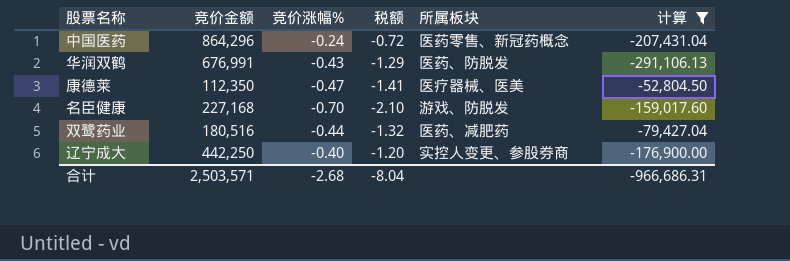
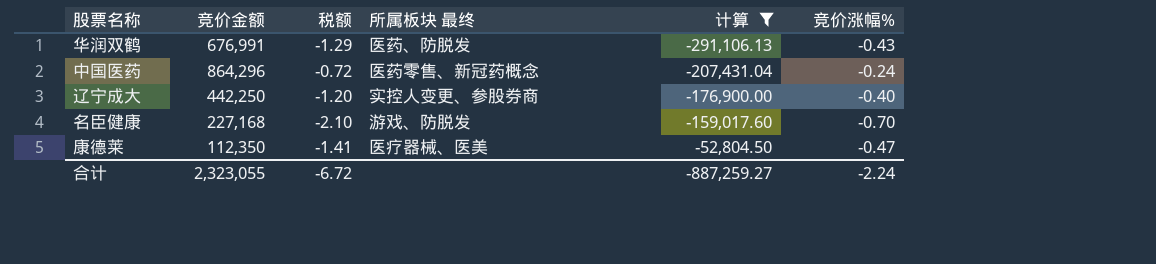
row order: none -> 计算 ascending
column name: 所属板块 -> 所属板块 最终
column 竞价涨幅% | position: 3 -> 6
row 双鹭药业: 180,516 | -0.44 | -1.32 | 医药、减肥药 | -79,427.04 -> none
合计 | 竞价金额: 2,503,571 -> 2,323,055
合计 | 税额: -8.04 -> -6.72
合计 | 计算: -966,686.31 -> -887,259.27
合计 | 竞价涨幅%: -2.68 -> -2.24

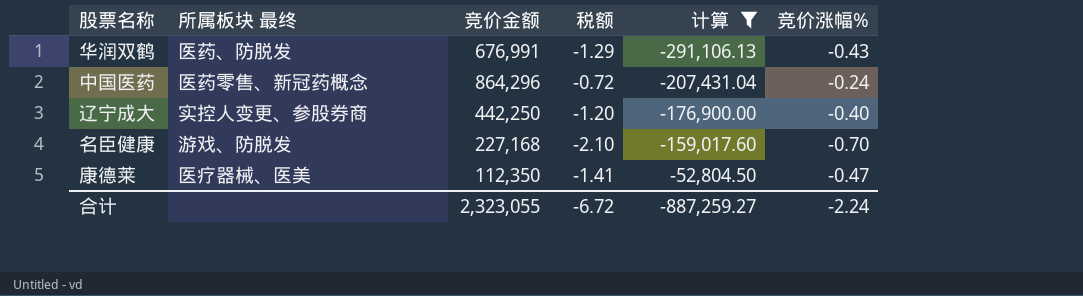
column 所属板块 最终 | position: 4 -> 2

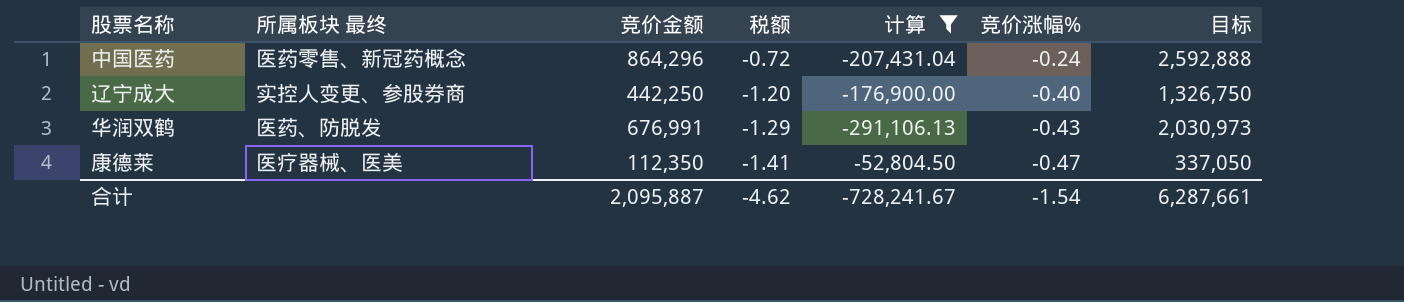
row order: 计算 ascending -> 税额 descending
column 目标 | formula: none -> [竞价金额] * 3
row 名臣健康: 游戏、防脱发 | 227,168 | -2.10 | -159,017.60 | -0.70 -> none
合计 | 竞价金额: 2,323,055 -> 2,095,887
合计 | 税额: -6.72 -> -4.62
合计 | 计算: -887,259.27 -> -728,241.67
合计 | 竞价涨幅%: -2.24 -> -1.54

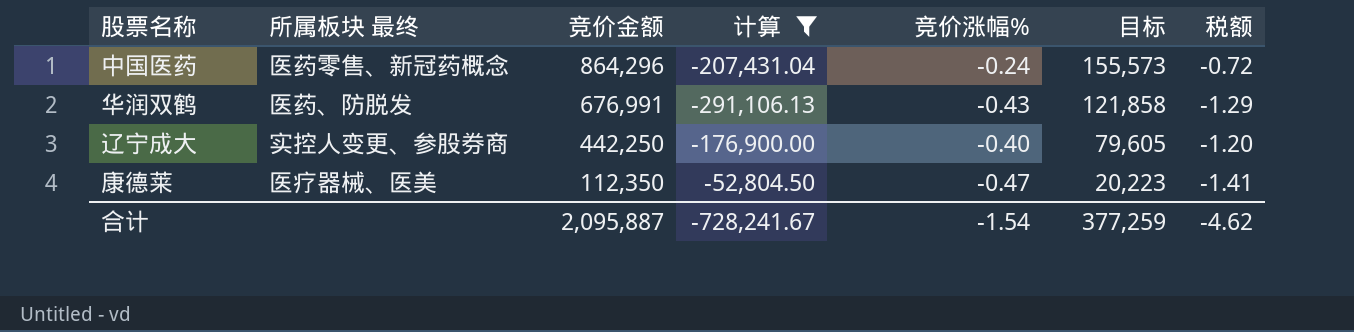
row order: 税额 descending -> 竞价金额 descending
column 目标 | formula: [竞价金额] * 3 -> [竞价金额] * 0.18
column 税额 | position: 4 -> 7
合计 | 目标: 6,287,661 -> 377,259

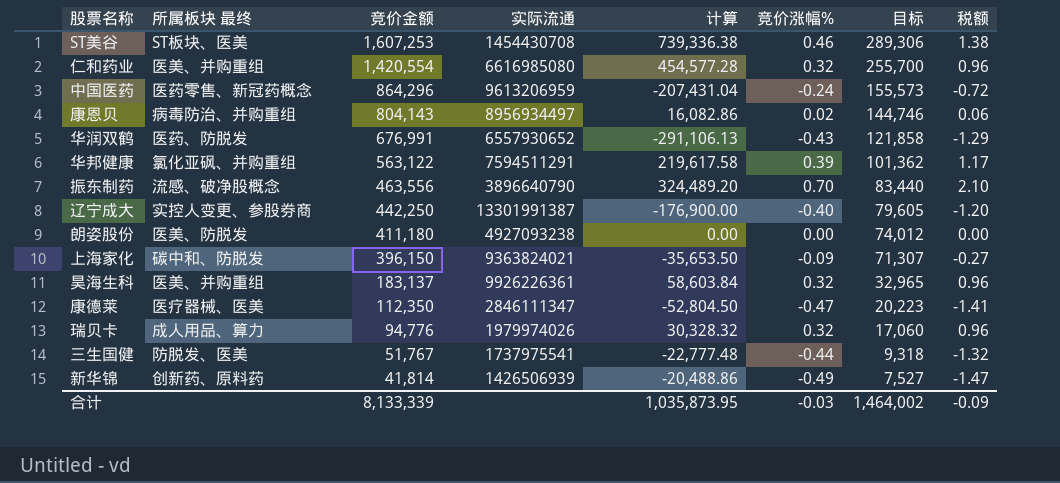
filter: 计算 <= -52,804.50 -> none
column 实际流通 | position: none -> 4
合计 | 竞价金额: 2,095,887 -> 8,133,339
合计 | 计算: -728,241.67 -> 1,035,873.95
合计 | 竞价涨幅%: -1.54 -> -0.03
合计 | 目标: 377,259 -> 1,464,002
合计 | 税额: -4.62 -> -0.09

